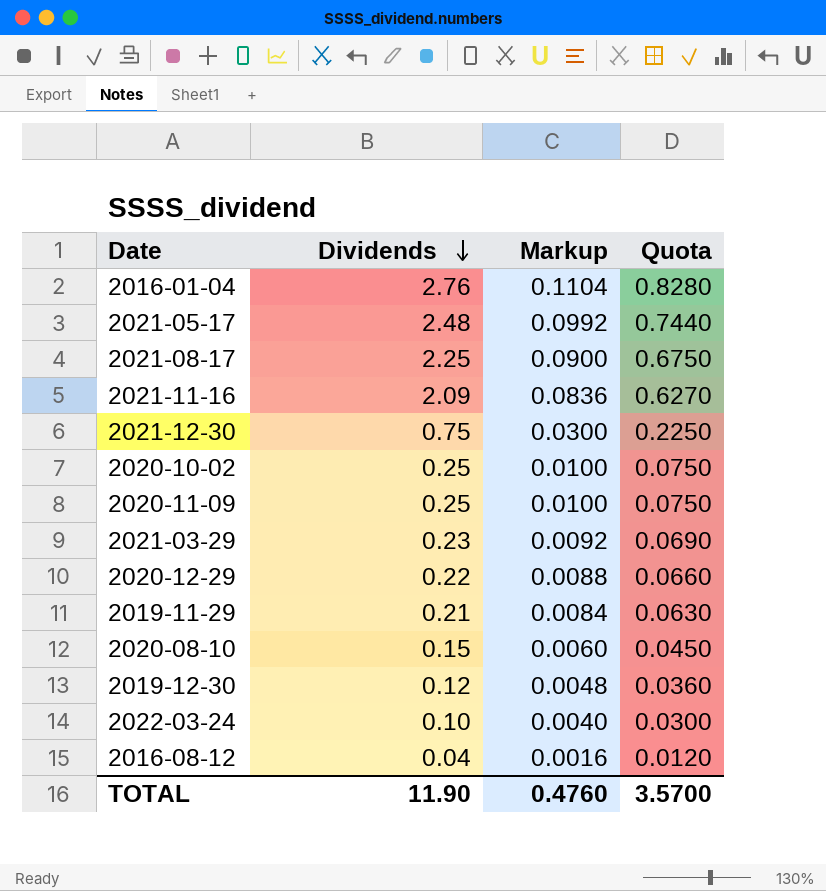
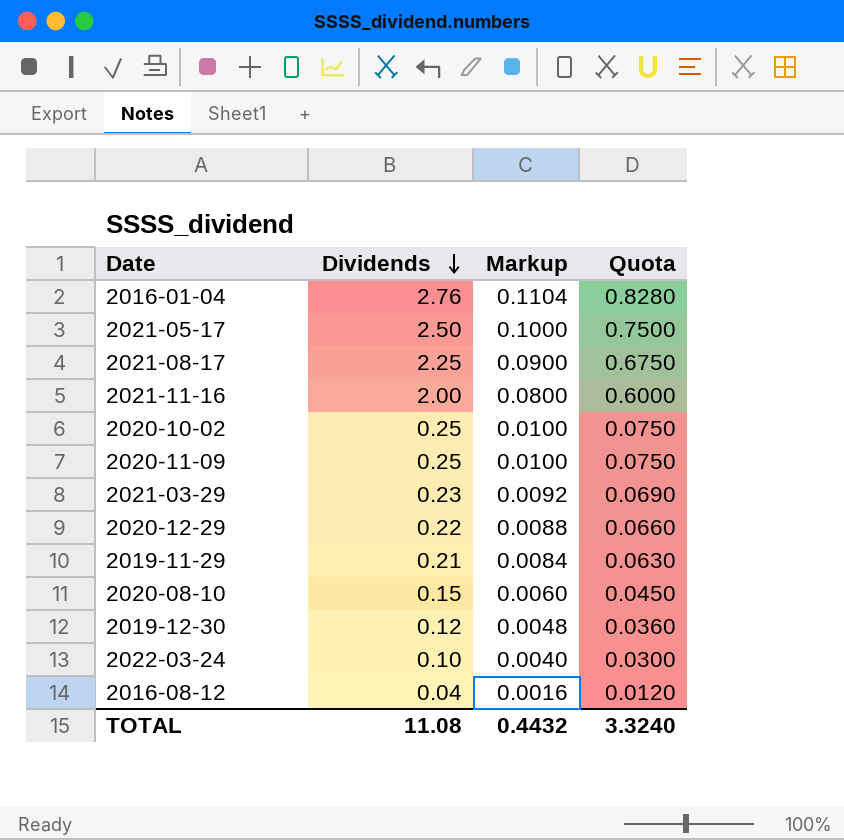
row 2021-12-30: 0.75 | 0.0300 | 0.2250 -> none
2021-05-17 | Dividends: 2.48 -> 2.50
2021-05-17 | Markup: 0.0992 -> 0.1000
2021-05-17 | Quota: 0.7440 -> 0.7500
2021-11-16 | Dividends: 2.09 -> 2.00
2021-11-16 | Markup: 0.0836 -> 0.0800
2021-11-16 | Quota: 0.6270 -> 0.6000
TOTAL | Dividends: 11.90 -> 11.08
TOTAL | Markup: 0.4760 -> 0.4432
TOTAL | Quota: 3.5700 -> 3.3240

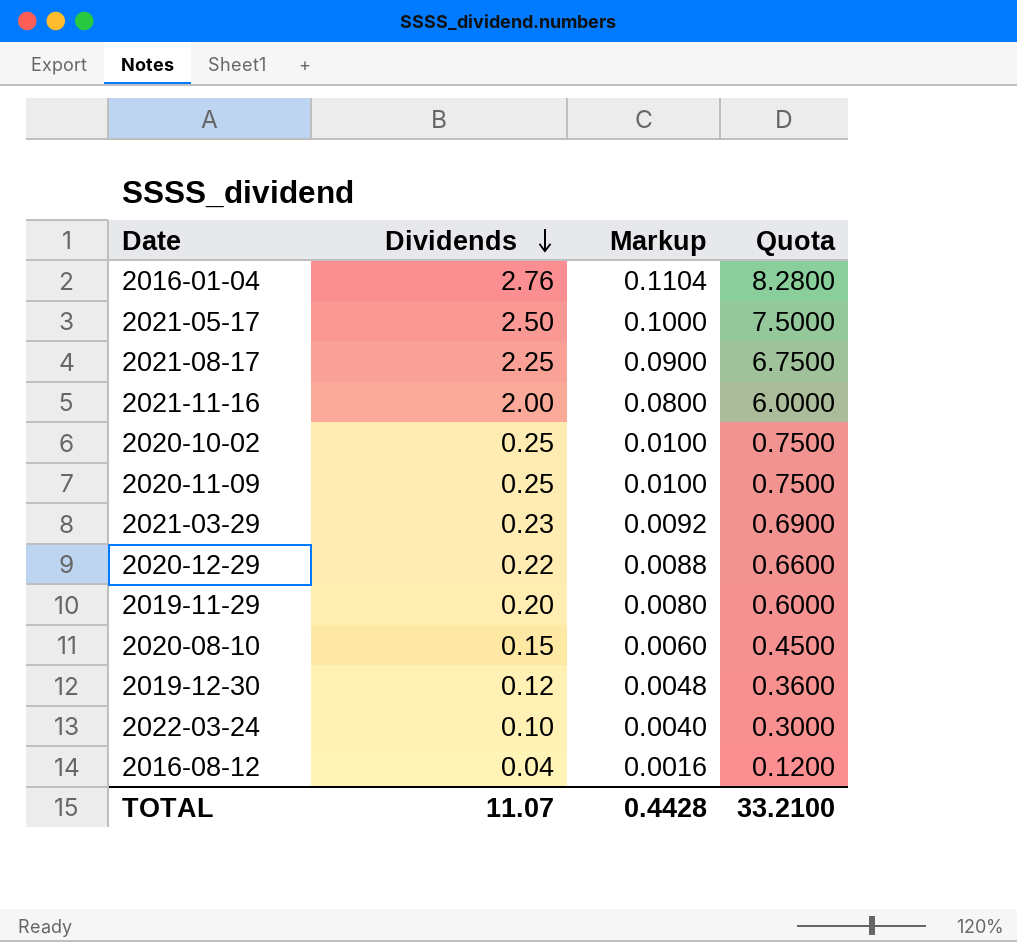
column Quota | formula: [Dividends] * 0.3 -> [Dividends] * 3
2019-11-29 | Dividends: 0.21 -> 0.20
2019-11-29 | Markup: 0.0084 -> 0.0080
TOTAL | Dividends: 11.08 -> 11.07
TOTAL | Markup: 0.4432 -> 0.4428
TOTAL | Quota: 3.3240 -> 33.2100

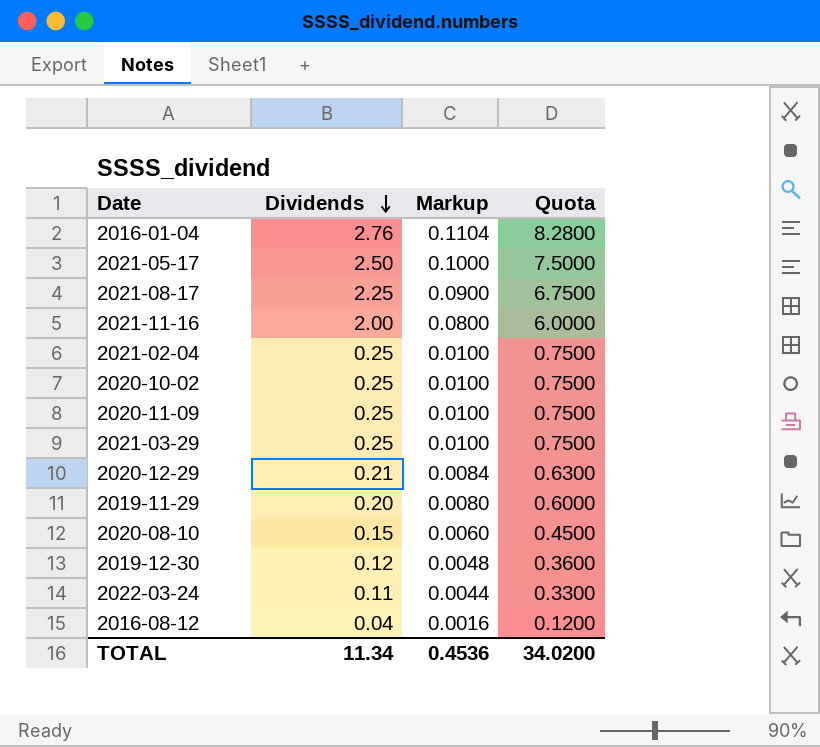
row 2021-02-04: none -> 0.25 | 0.0100 | 0.7500
2021-03-29 | Dividends: 0.23 -> 0.25
2021-03-29 | Markup: 0.0092 -> 0.0100
2021-03-29 | Quota: 0.6900 -> 0.7500
2020-12-29 | Dividends: 0.22 -> 0.21
2020-12-29 | Markup: 0.0088 -> 0.0084
2020-12-29 | Quota: 0.6600 -> 0.6300
2022-03-24 | Dividends: 0.10 -> 0.11
2022-03-24 | Markup: 0.0040 -> 0.0044
2022-03-24 | Quota: 0.3000 -> 0.3300
TOTAL | Dividends: 11.07 -> 11.34
TOTAL | Markup: 0.4428 -> 0.4536
TOTAL | Quota: 33.2100 -> 34.0200

